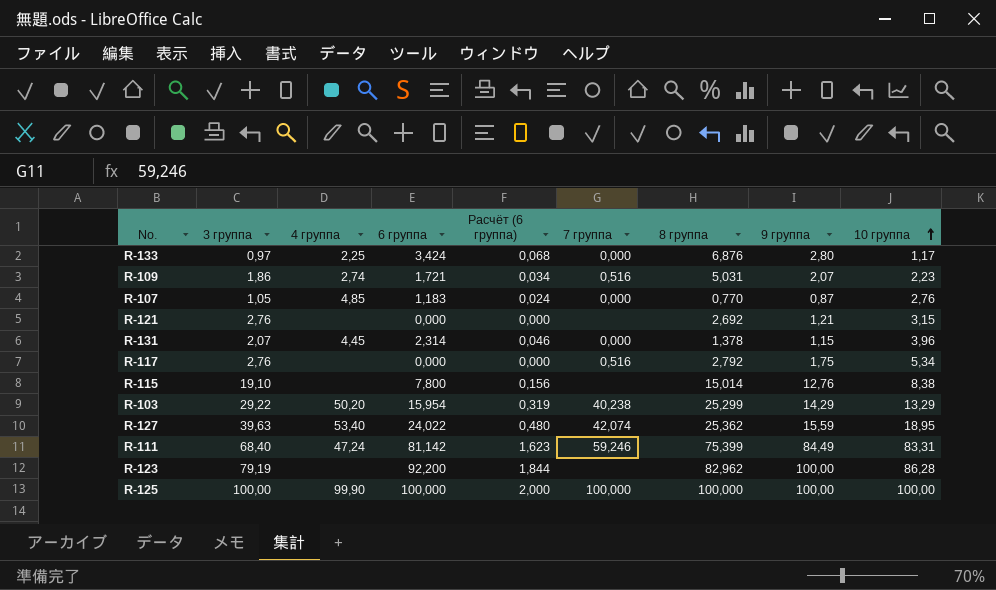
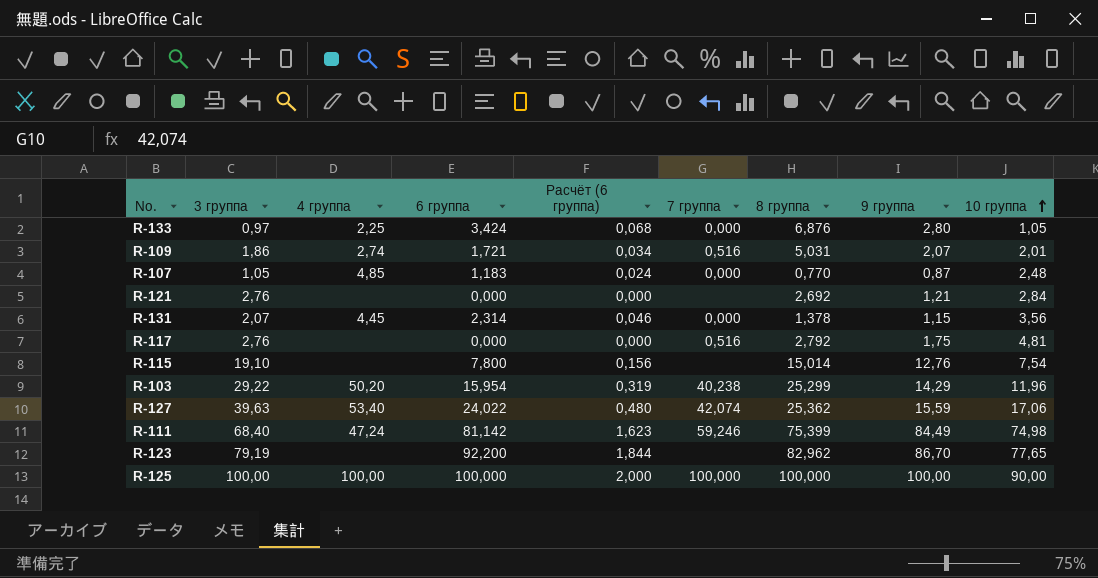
R-133 | 10 группа: 1,17 -> 1,05
R-109 | 10 группа: 2,23 -> 2,01
R-107 | 10 группа: 2,76 -> 2,48
R-121 | 10 группа: 3,15 -> 2,84
R-131 | 10 группа: 3,96 -> 3,56
R-117 | 10 группа: 5,34 -> 4,81
R-115 | 10 группа: 8,38 -> 7,54
R-103 | 10 группа: 13,29 -> 11,96
R-127 | 10 группа: 18,95 -> 17,06
R-111 | 10 группа: 83,31 -> 74,98
R-123 | 9 группа: 100,00 -> 86,70
R-123 | 10 группа: 86,28 -> 77,65
R-125 | 4 группа: 99,90 -> 100,00
R-125 | 10 группа: 100,00 -> 90,00

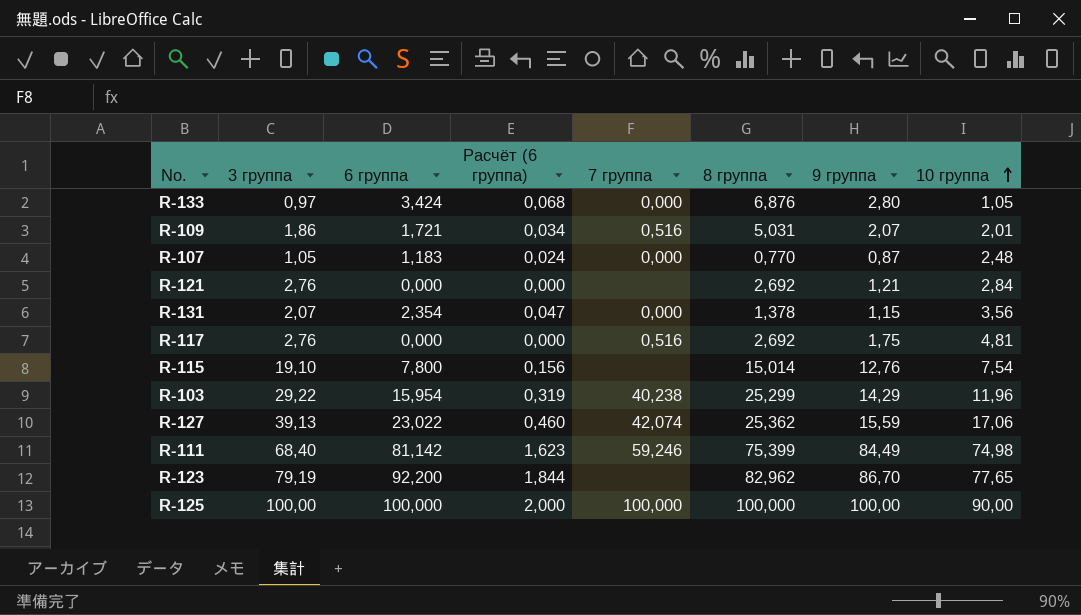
column 4 группа | position: 3 -> none
R-131 | 6 группа: 2,314 -> 2,354
R-131 | Расчёт (6 группа): 0,046 -> 0,047
R-117 | 8 группа: 2,792 -> 2,692
R-127 | 3 группа: 39,63 -> 39,13
R-127 | 6 группа: 24,022 -> 23,022
R-127 | Расчёт (6 группа): 0,480 -> 0,460

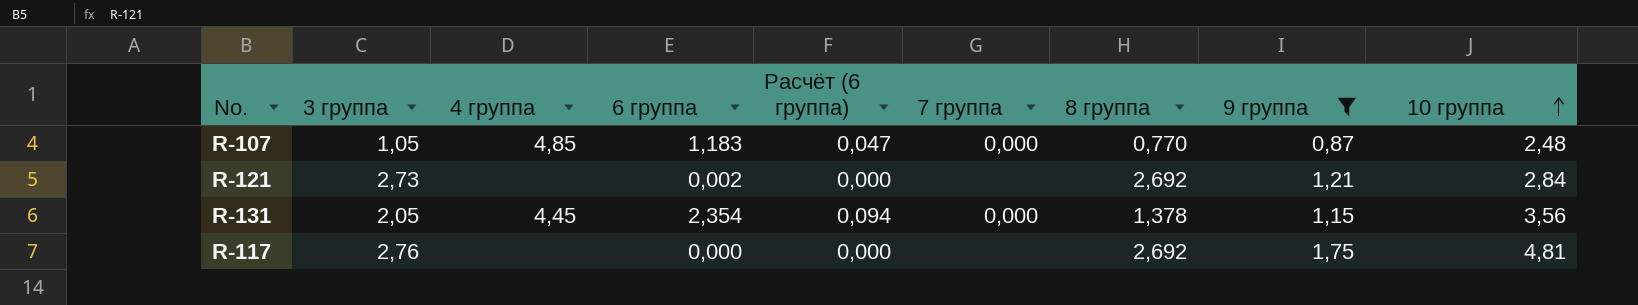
filter: none -> 9 группа <= 1,75
column 4 группа | position: none -> 3
column Расчёт (6 группа) | formula: [6 группа] * 0,02 -> [6 группа] * 0,04
R-121 | 3 группа: 2,76 -> 2,73
R-121 | 6 группа: 0,000 -> 0,002
R-131 | 3 группа: 2,07 -> 2,05
R-117 | 7 группа: 0,516 -> none

